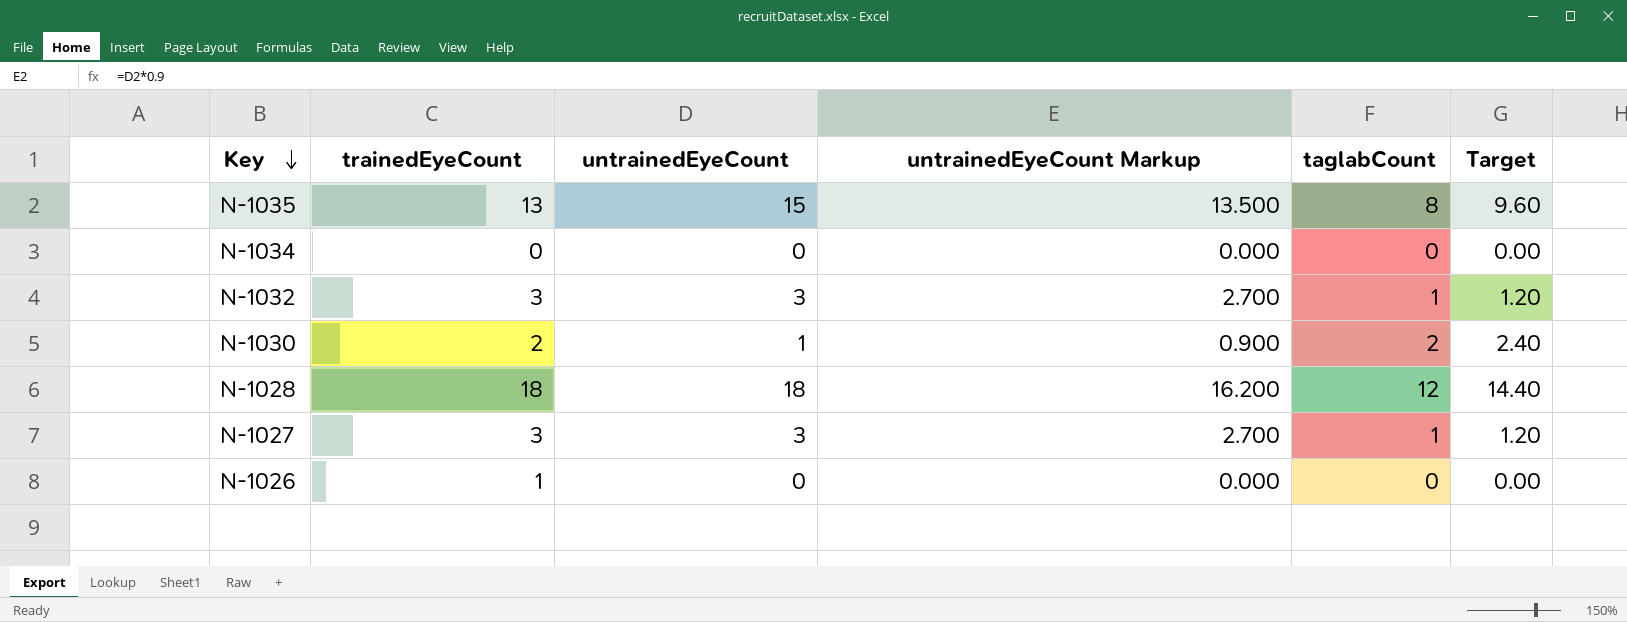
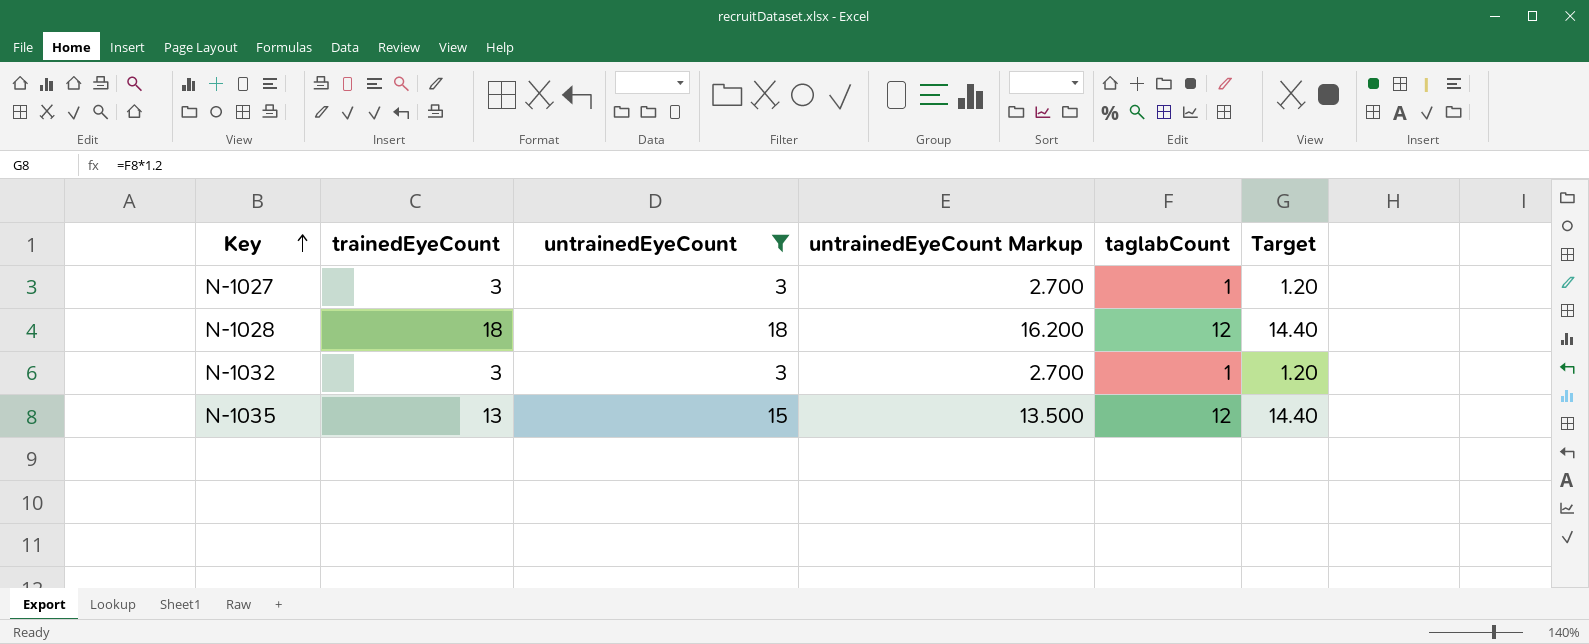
filter: none -> untrainedEyeCount >= 3
row order: Key descending -> Key ascending
N-1035 | taglabCount: 8 -> 12
N-1035 | Target: 9.60 -> 14.40

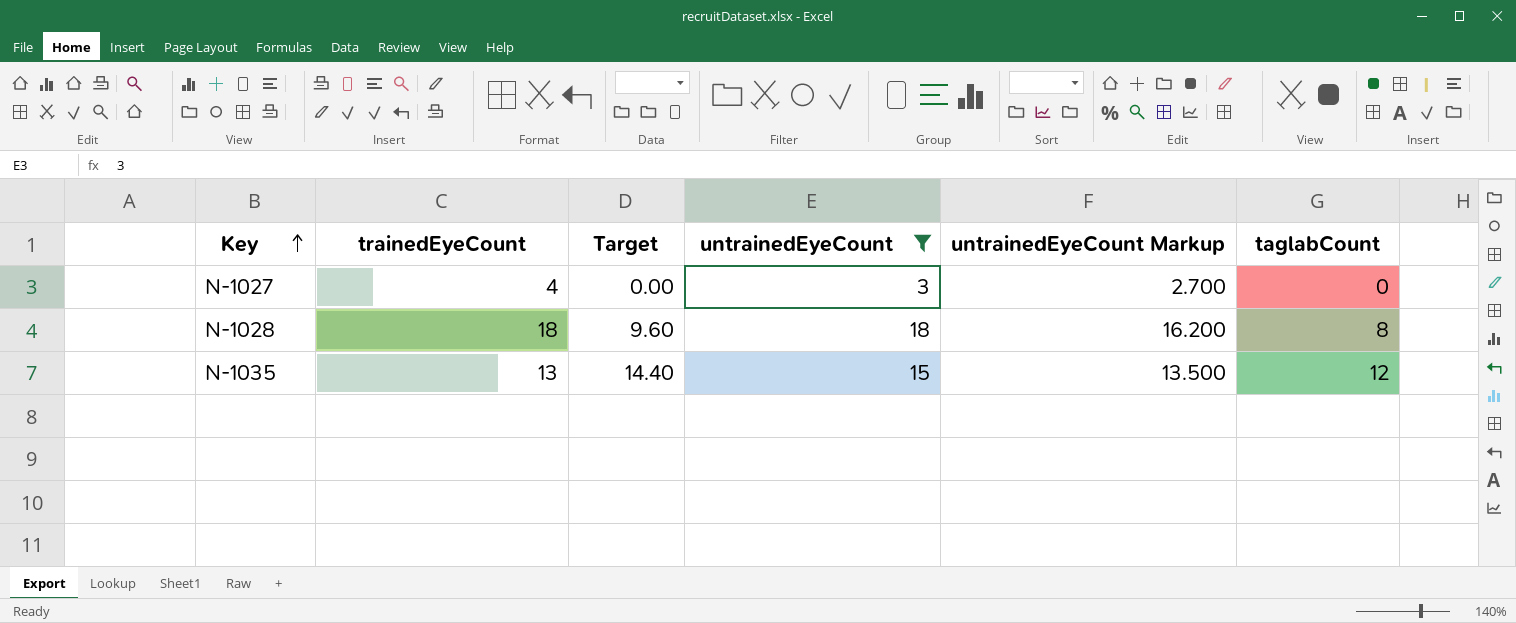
column Target | position: 6 -> 3
row N-1032: 3 | 3 | 2.700 | 1 | 1.20 -> none
N-1027 | trainedEyeCount: 3 -> 4
N-1027 | Target: 1.20 -> 0.00
N-1027 | taglabCount: 1 -> 0
N-1028 | Target: 14.40 -> 9.60
N-1028 | taglabCount: 12 -> 8

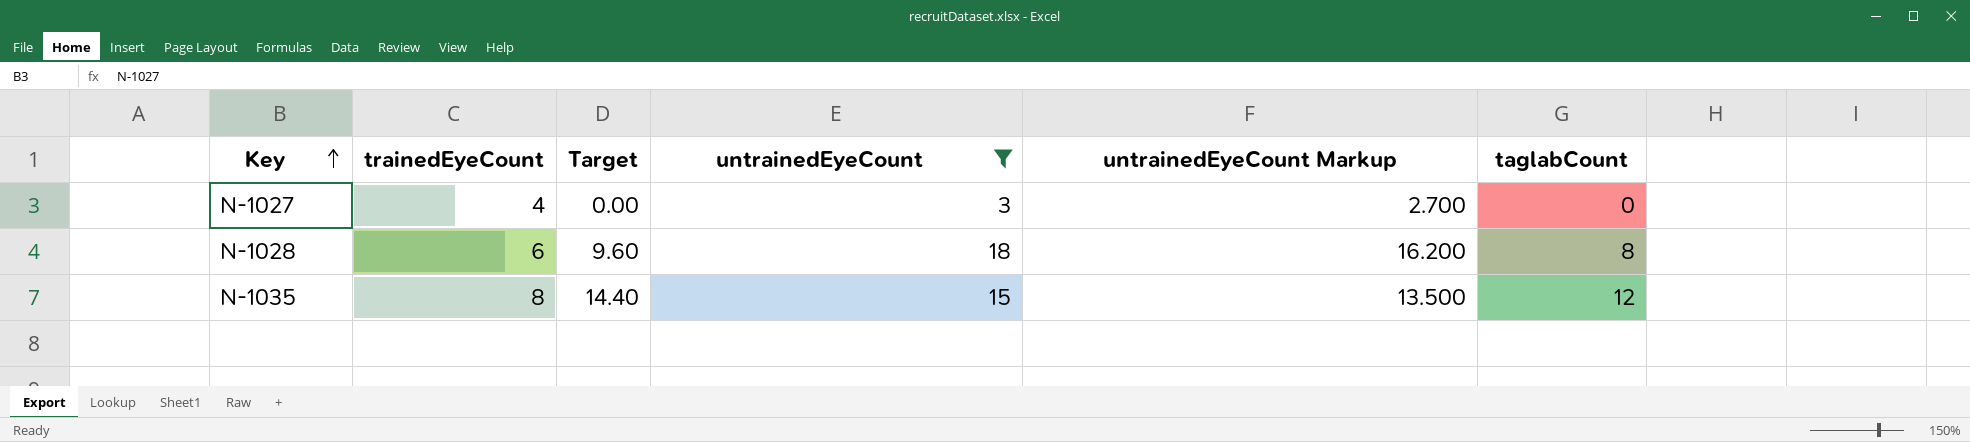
N-1028 | trainedEyeCount: 18 -> 6
N-1035 | trainedEyeCount: 13 -> 8

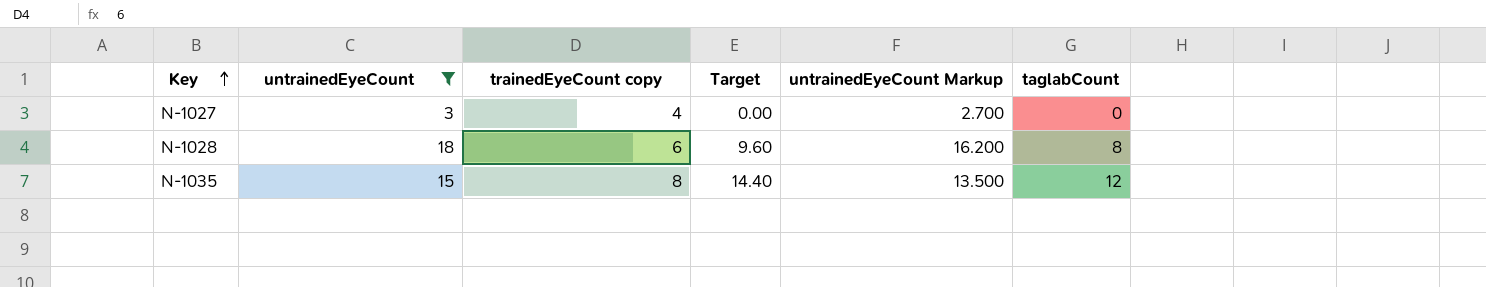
column untrainedEyeCount | position: 4 -> 2
column name: trainedEyeCount -> trainedEyeCount copy

